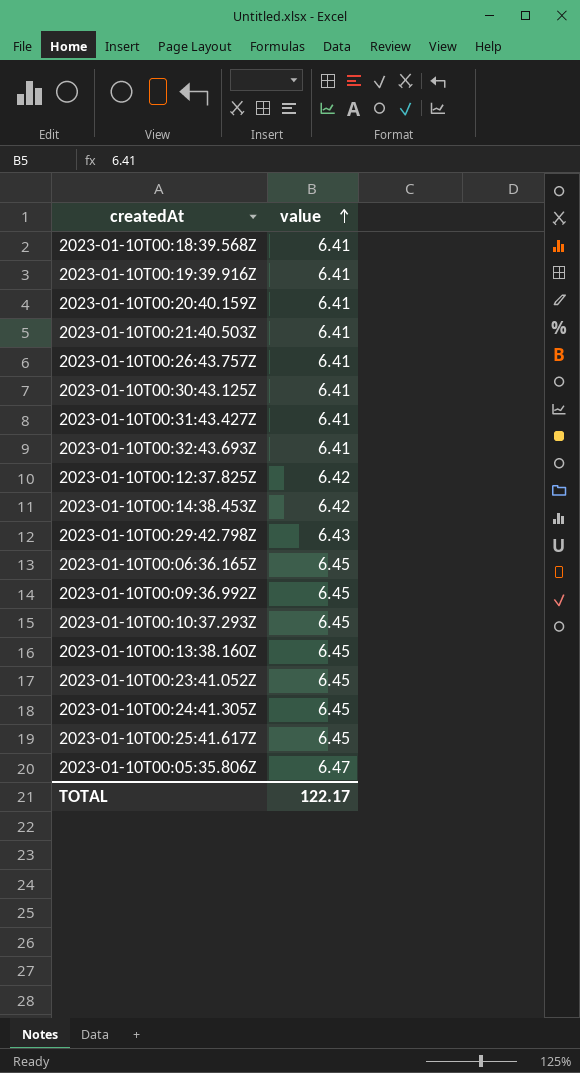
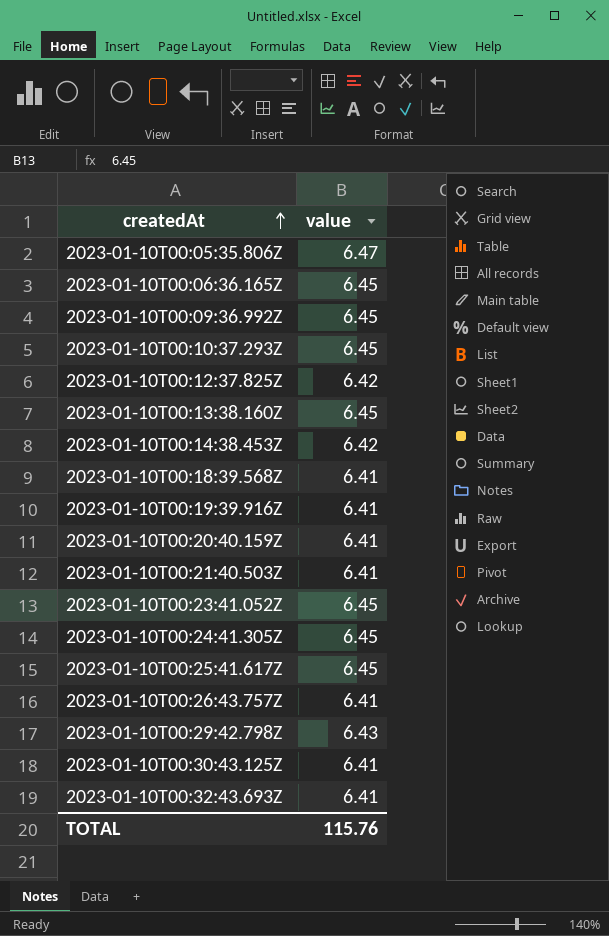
row order: value ascending -> createdAt ascending
row 2023-01-10T00:31:43.427Z: 6.41 -> none
TOTAL | value: 122.17 -> 115.76

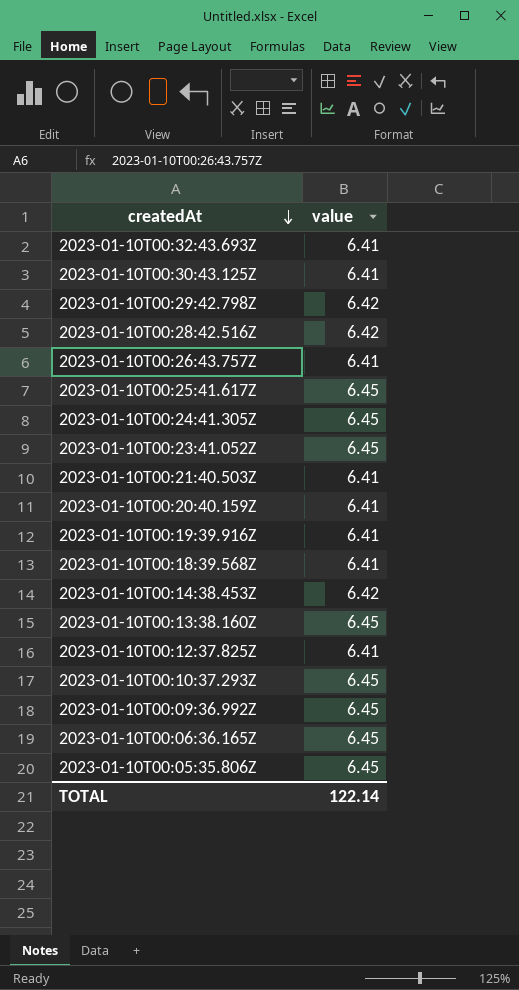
row order: createdAt ascending -> createdAt descending
2023-01-10T00:29:42.798Z | value: 6.43 -> 6.42
row 2023-01-10T00:28:42.516Z: none -> 6.42
2023-01-10T00:12:37.825Z | value: 6.42 -> 6.41
2023-01-10T00:05:35.806Z | value: 6.47 -> 6.45
TOTAL | value: 115.76 -> 122.14

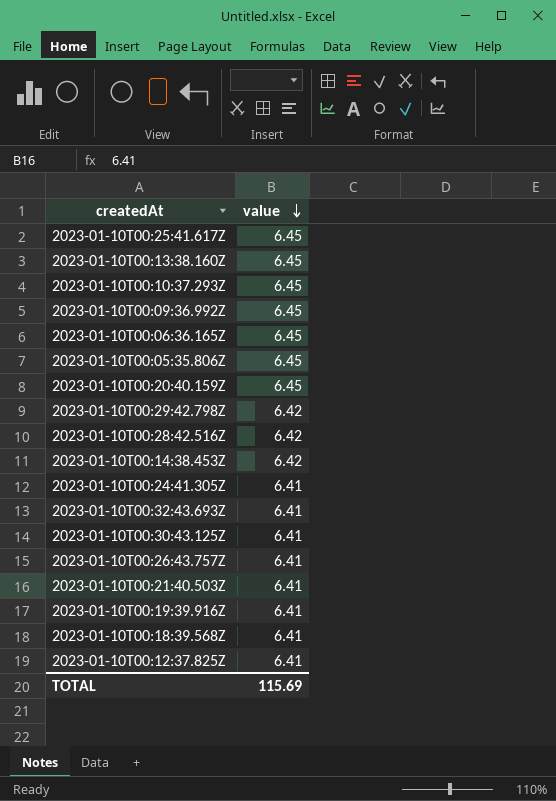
row order: createdAt descending -> value descending
row 2023-01-10T00:23:41.052Z: 6.45 -> none
2023-01-10T00:20:40.159Z | value: 6.41 -> 6.45
2023-01-10T00:24:41.305Z | value: 6.45 -> 6.41
TOTAL | value: 122.14 -> 115.69

